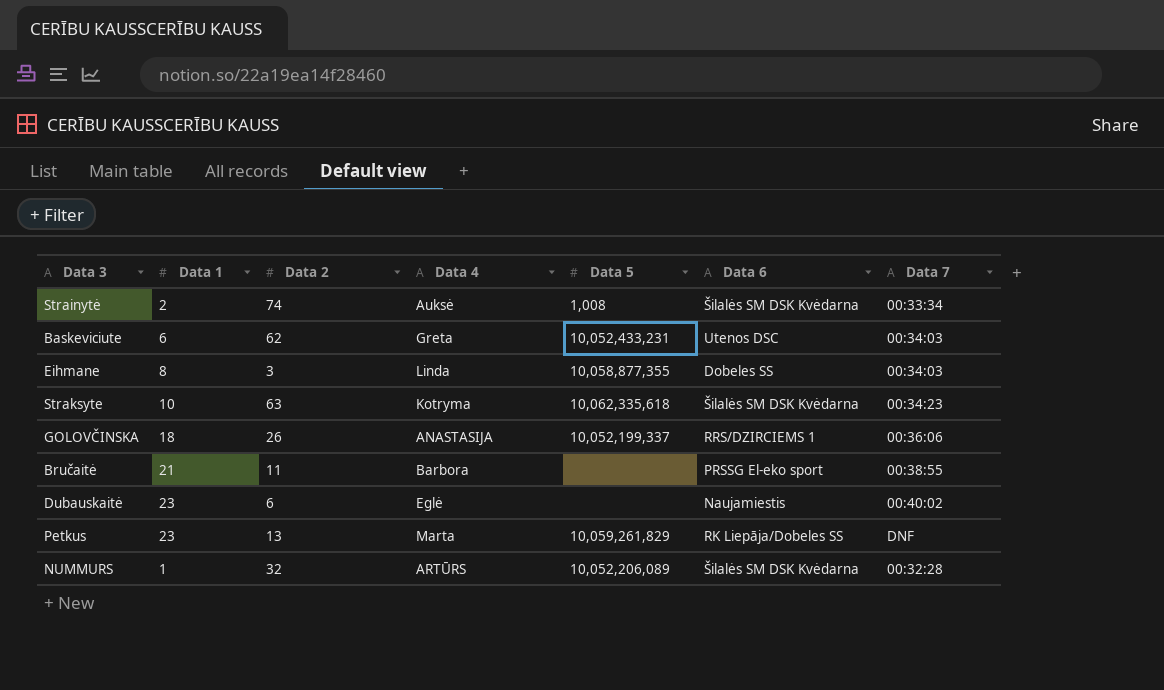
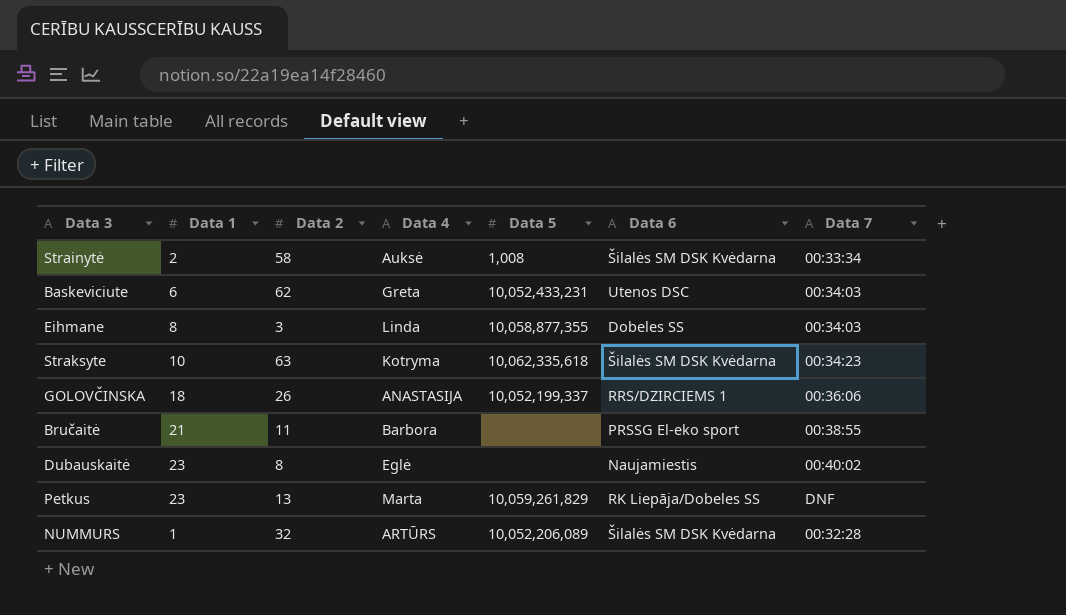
Strainytė | Data 2: 74 -> 58
Dubauskaitė | Data 2: 6 -> 8

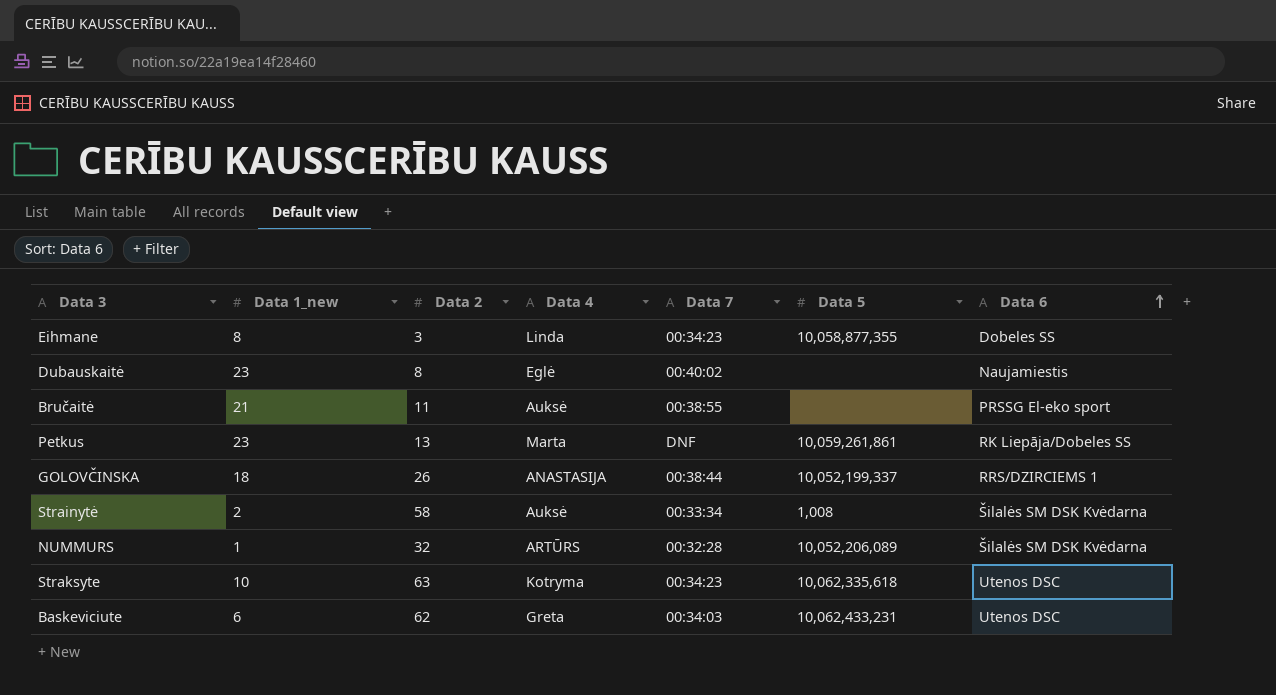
row order: none -> Data 6 ascending
column name: Data 1 -> Data 1_new
column Data 7 | position: 7 -> 5
Eihmane | Data 7: 00:34:03 -> 00:34:23
Bručaitė | Data 4: Barbora -> Auksė
Petkus | Data 5: 10,059,261,829 -> 10,059,261,861
GOLOVČINSKA | Data 7: 00:36:06 -> 00:38:44
Straksyte | Data 6: Šilalės SM DSK Kvėdarna -> Utenos DSC
Baskeviciute | Data 5: 10,052,433,231 -> 10,062,433,231

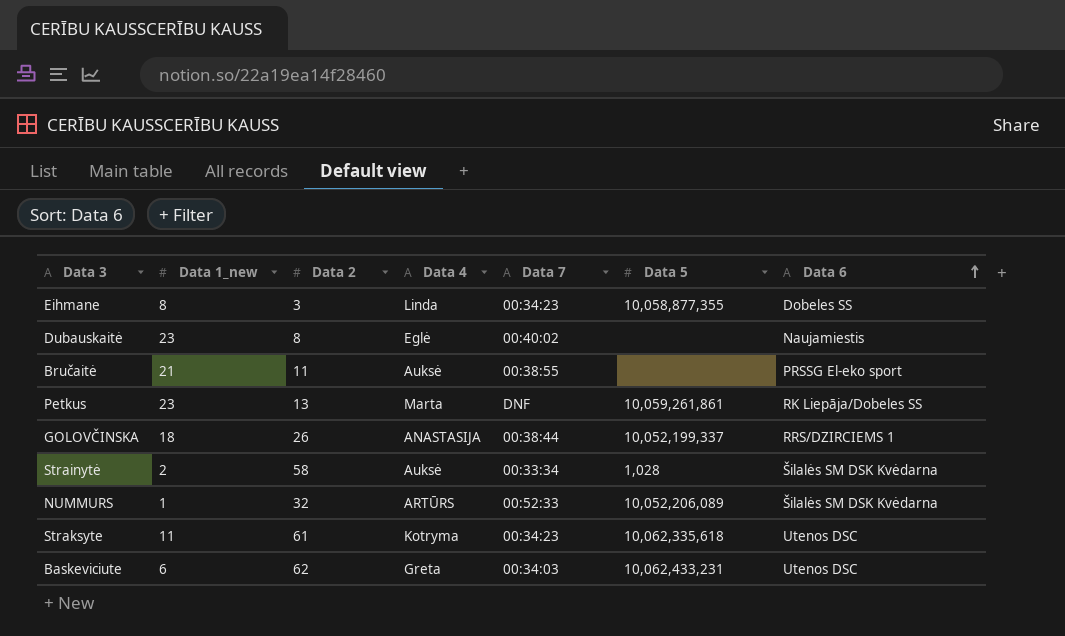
Strainytė | Data 5: 1,008 -> 1,028
NUMMURS | Data 7: 00:32:28 -> 00:52:33
Straksyte | Data 1_new: 10 -> 11
Straksyte | Data 2: 63 -> 61

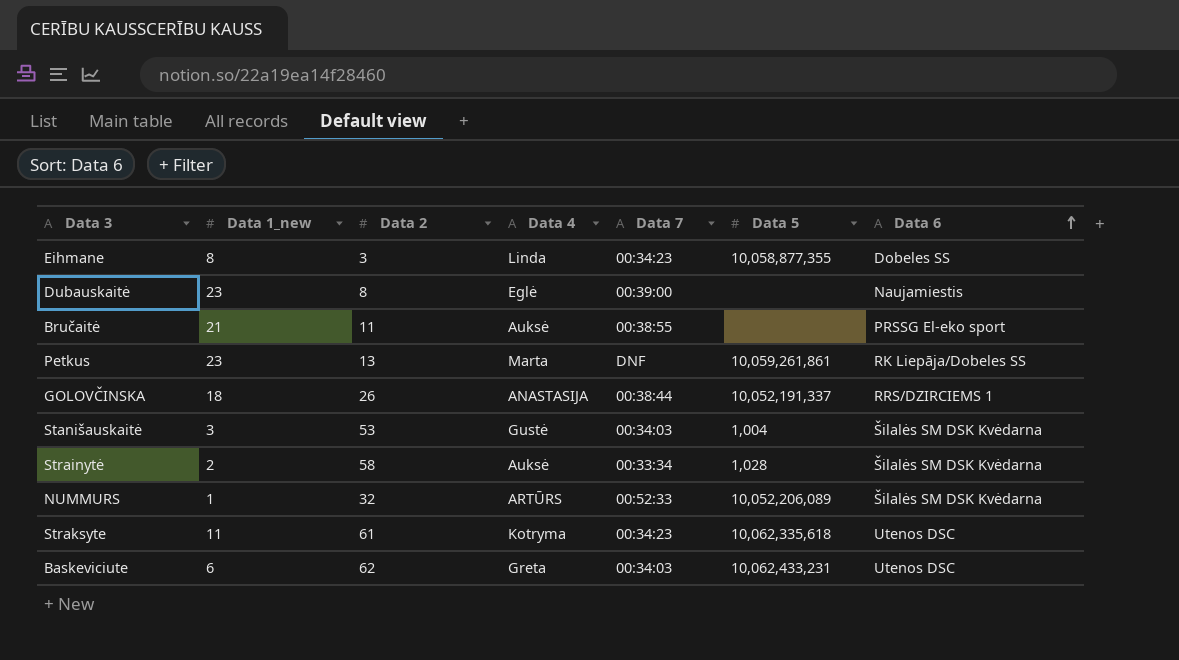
Dubauskaitė | Data 7: 00:40:02 -> 00:39:00
GOLOVČINSKA | Data 5: 10,052,199,337 -> 10,052,191,337
row Stanišauskaitė: none -> 3 | 53 | Gustė | 00:34:03 | 1,004 | Šilalės SM DSK Kvėdarna

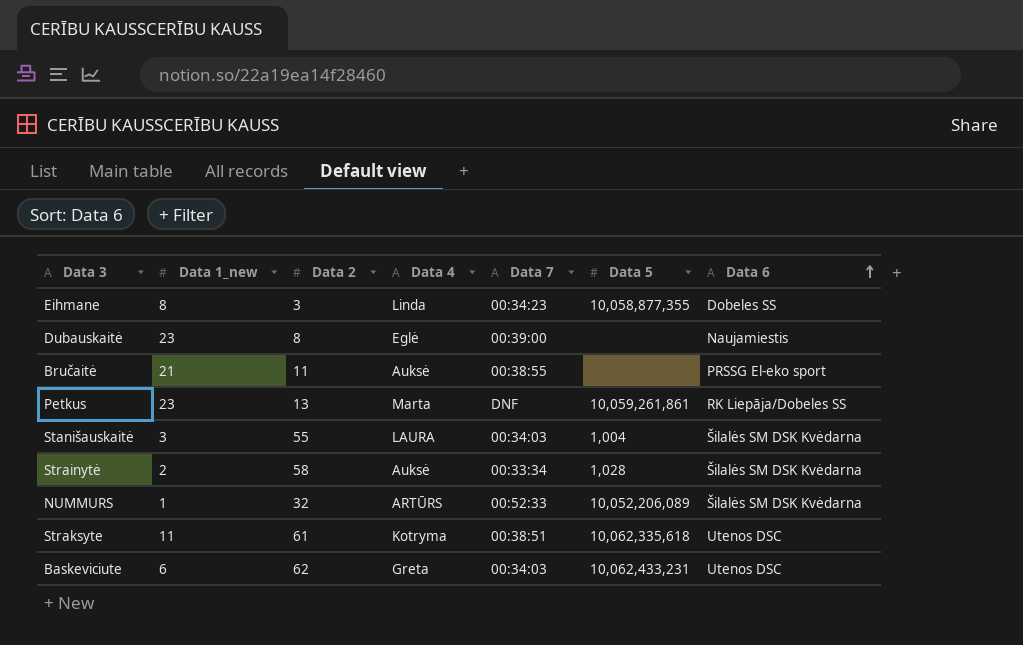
row GOLOVČINSKA: 18 | 26 | ANASTASIJA | 00:38:44 | 10,052,191,337 | RRS/DZIRCIEMS 1 -> none
Stanišauskaitė | Data 2: 53 -> 55
Stanišauskaitė | Data 4: Gustė -> LAURA
Straksyte | Data 7: 00:34:23 -> 00:38:51

